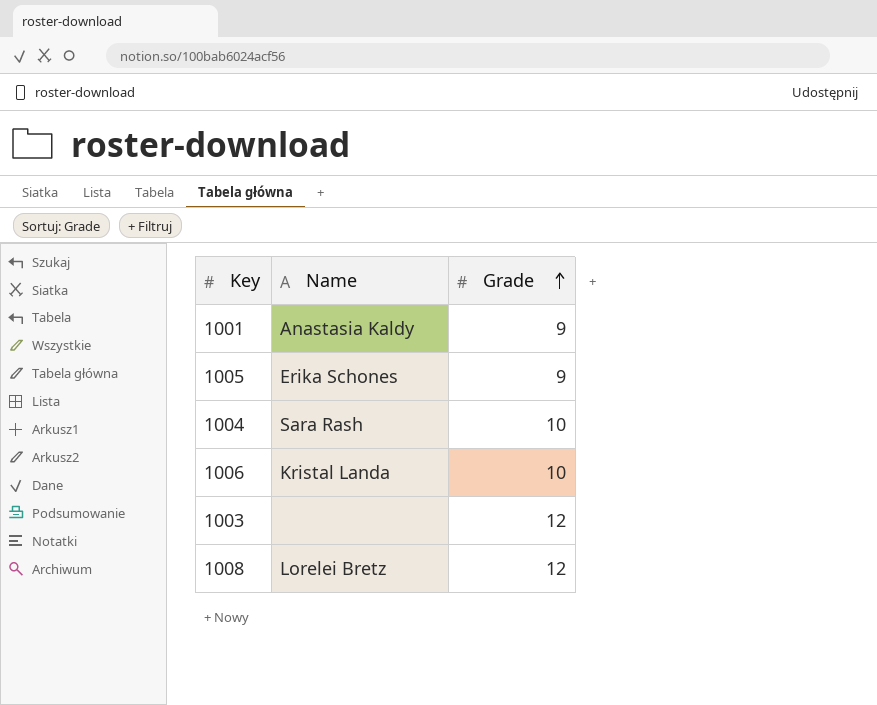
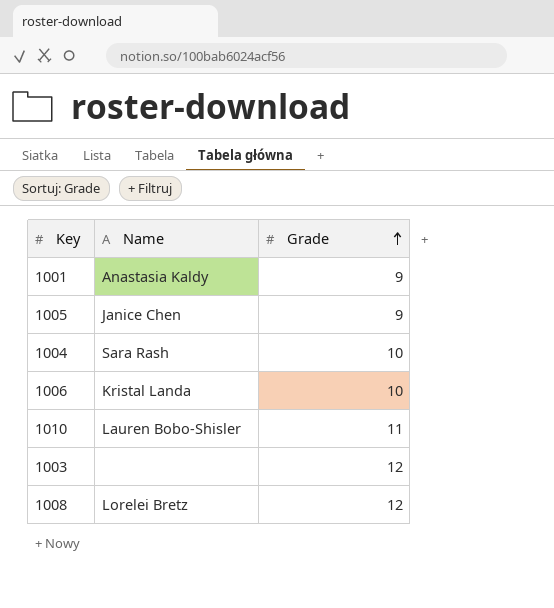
1005 | Name: Erika Schones -> Janice Chen
row 1010: none -> Lauren Bobo-Shisler | 11

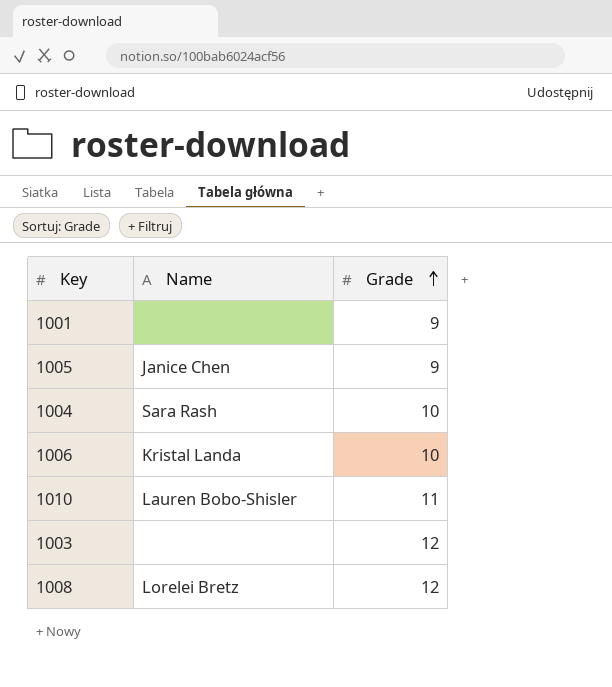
1001 | Name: Anastasia Kaldy -> none

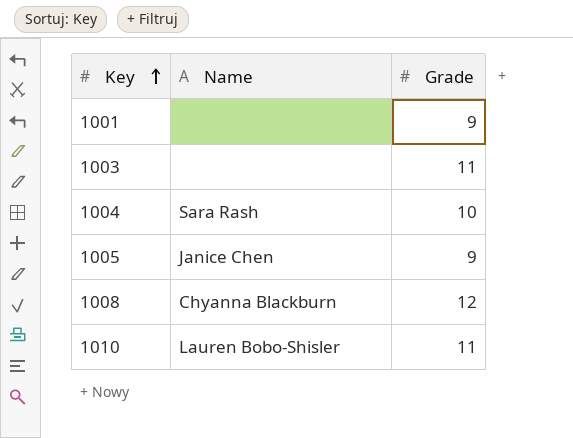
row order: Grade ascending -> Key ascending
row 1006: Kristal Landa | 10 -> none
1003 | Grade: 12 -> 11
1008 | Name: Lorelei Bretz -> Chyanna Blackburn

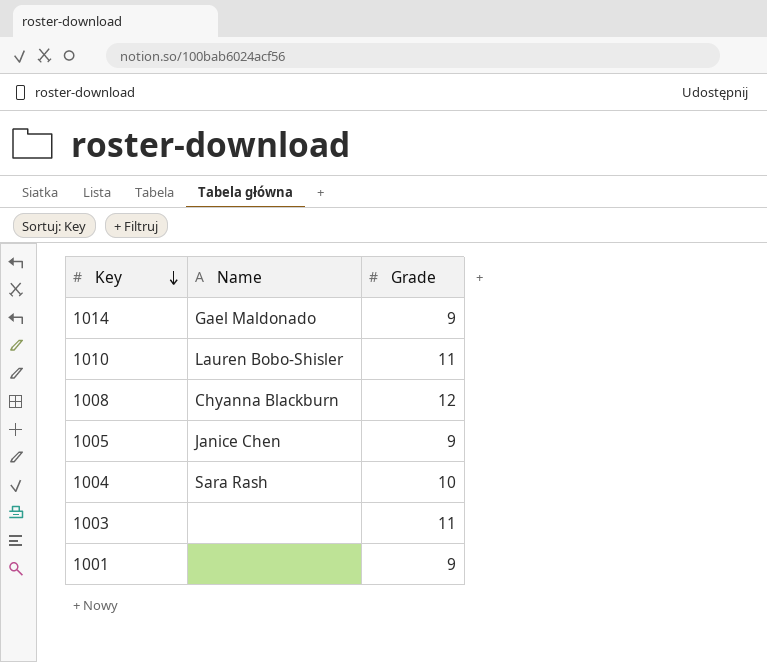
row order: Key ascending -> Key descending
row 1014: none -> Gael Maldonado | 9

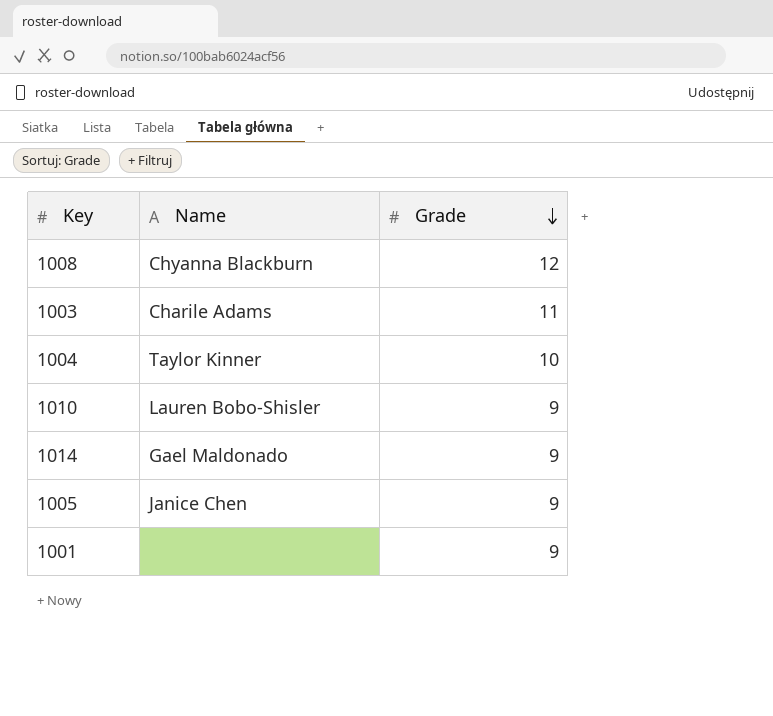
row order: Key descending -> Grade descending
1003 | Name: none -> Charile Adams
1004 | Name: Sara Rash -> Taylor Kinner
1010 | Grade: 11 -> 9

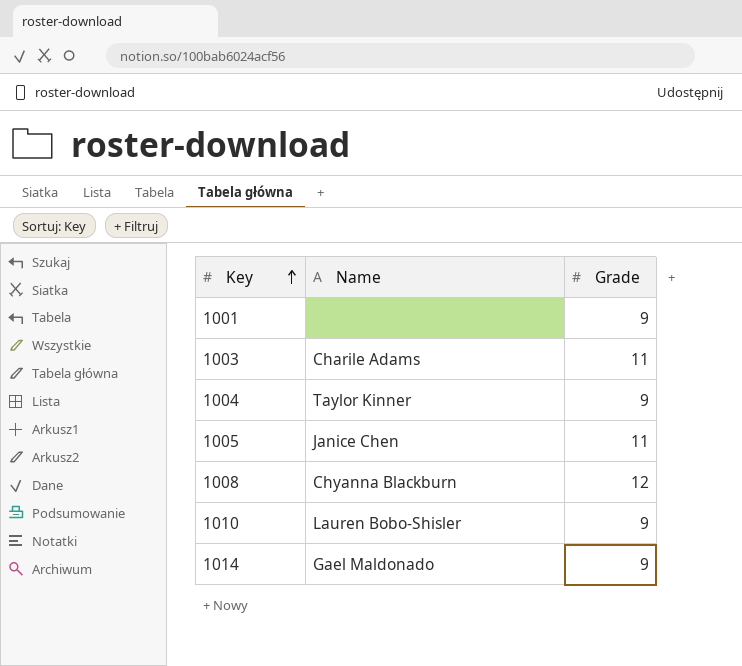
row order: Grade descending -> Key ascending
1004 | Grade: 10 -> 9
1005 | Grade: 9 -> 11

